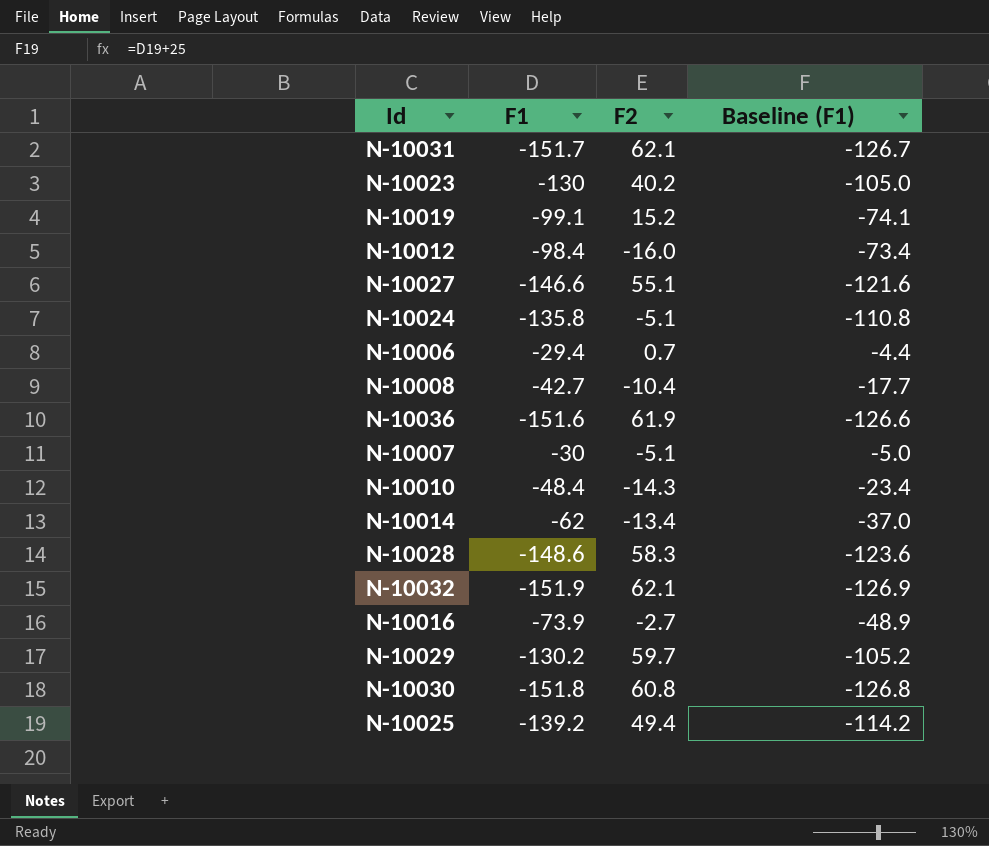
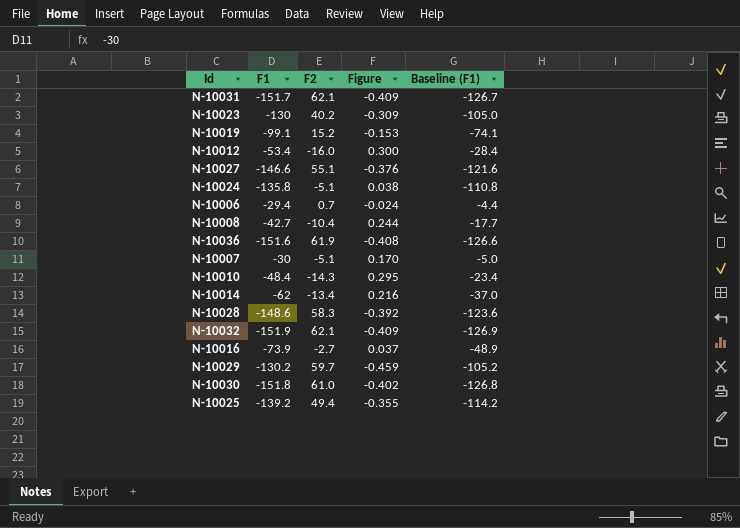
column Figure | formula: none -> [F2] / [F1]
N-10012 | F1: -98.4 -> -53.4
N-10012 | Baseline (F1): -73.4 -> -28.4
N-10030 | F2: 60.8 -> 61.0

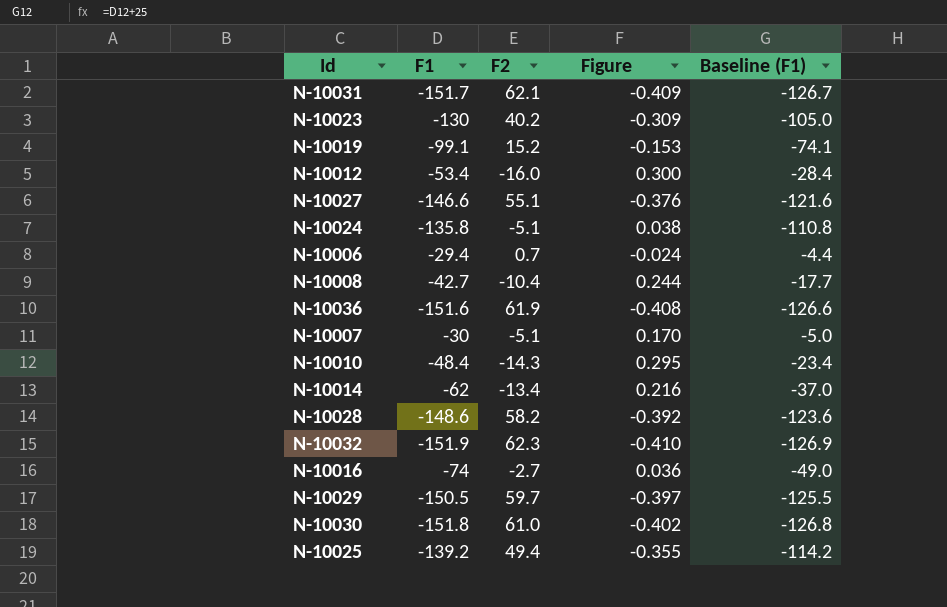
N-10028 | F2: 58.3 -> 58.2
N-10032 | F2: 62.1 -> 62.3
N-10032 | Figure: -0.409 -> -0.410
N-10016 | F1: -73.9 -> -74
N-10016 | Figure: 0.037 -> 0.036
N-10016 | Baseline (F1): -48.9 -> -49.0
N-10029 | F1: -130.2 -> -150.5
N-10029 | Figure: -0.459 -> -0.397
N-10029 | Baseline (F1): -105.2 -> -125.5

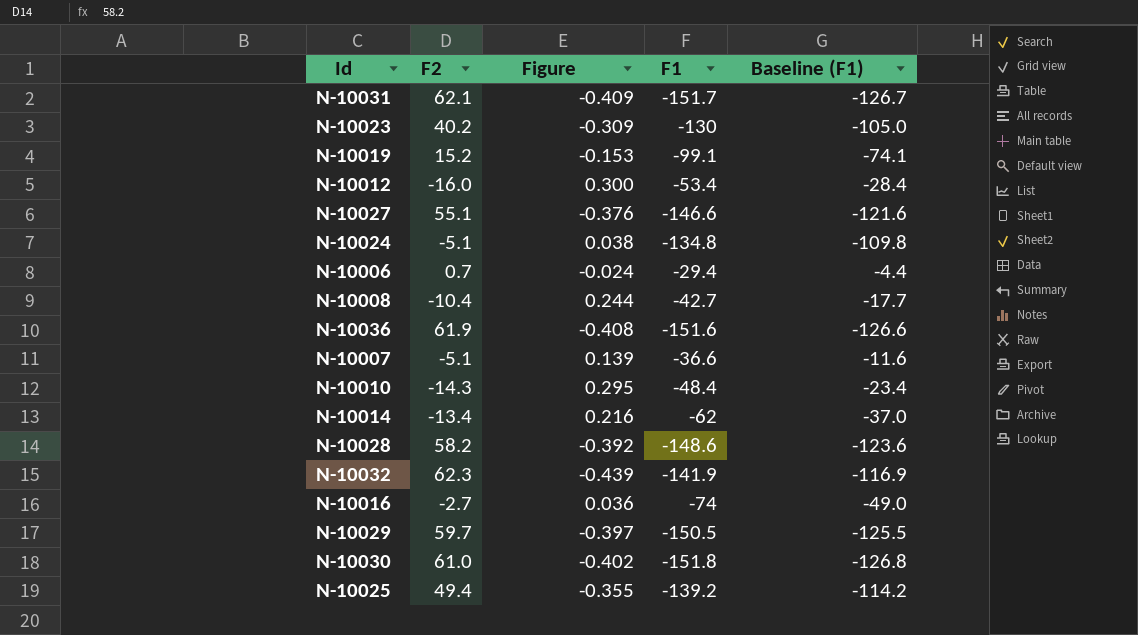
column F1 | position: 2 -> 4
N-10024 | F1: -135.8 -> -134.8
N-10024 | Baseline (F1): -110.8 -> -109.8
N-10007 | Figure: 0.170 -> 0.139
N-10007 | F1: -30 -> -36.6
N-10007 | Baseline (F1): -5.0 -> -11.6
N-10032 | Figure: -0.410 -> -0.439
N-10032 | F1: -151.9 -> -141.9
N-10032 | Baseline (F1): -126.9 -> -116.9

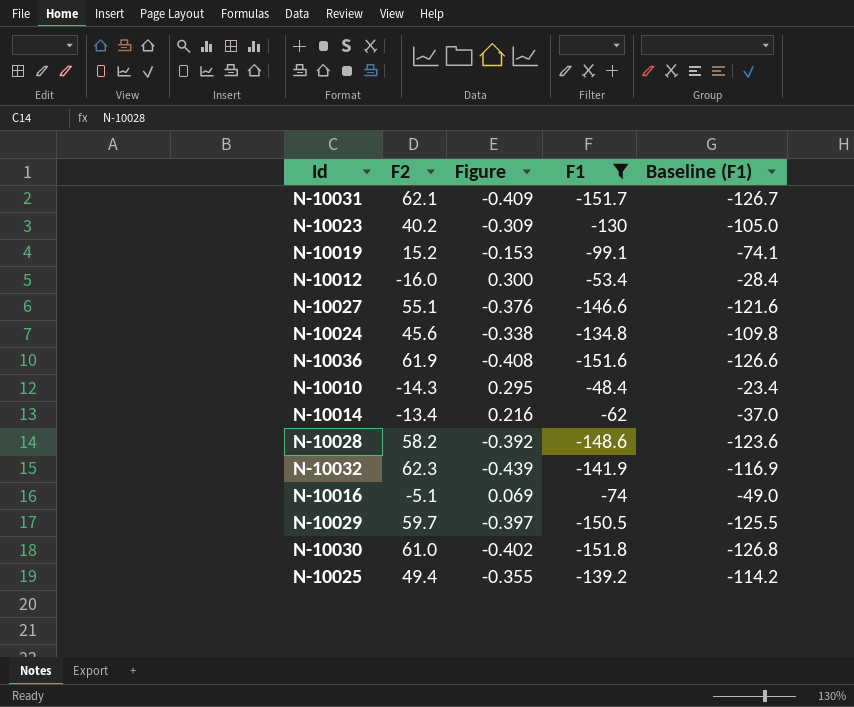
filter: none -> F1 <= -48.4
N-10024 | F2: -5.1 -> 45.6
N-10024 | Figure: 0.038 -> -0.338
N-10016 | F2: -2.7 -> -5.1
N-10016 | Figure: 0.036 -> 0.069

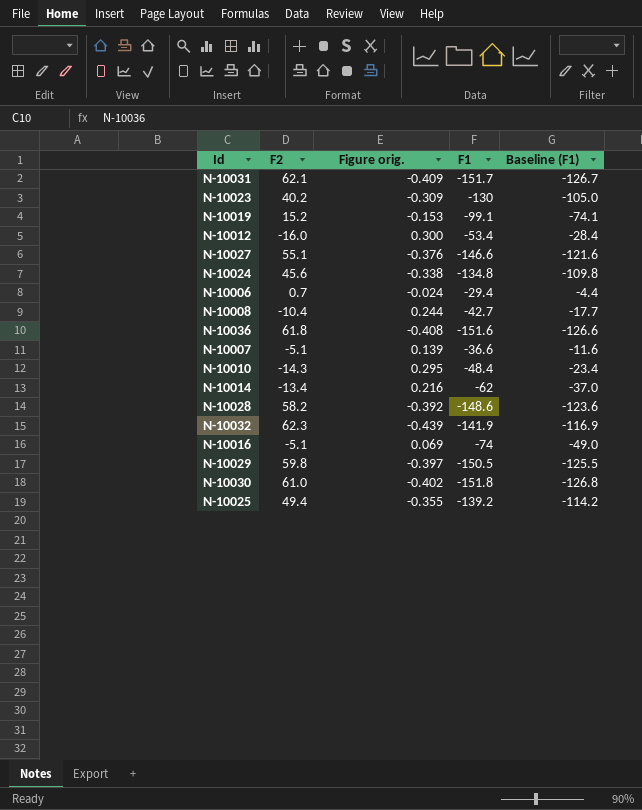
filter: F1 <= -48.4 -> none
column name: Figure -> Figure orig.
N-10036 | F2: 61.9 -> 61.8
N-10029 | F2: 59.7 -> 59.8

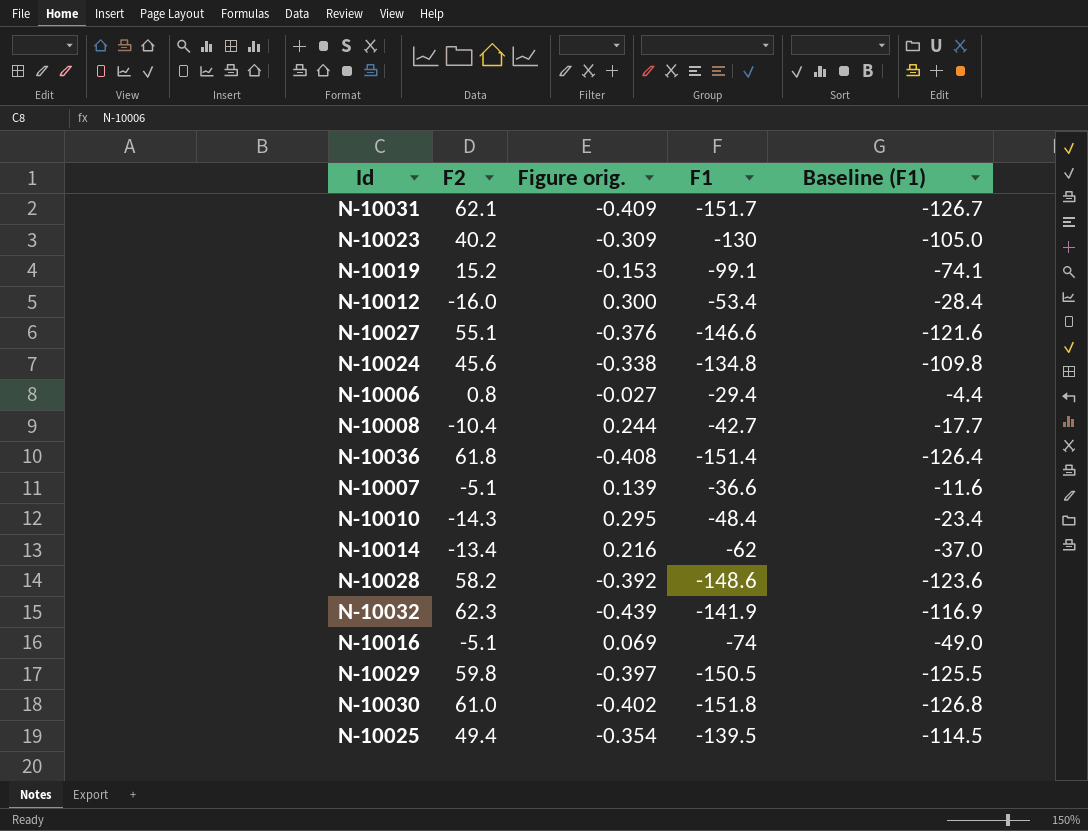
N-10006 | F2: 0.7 -> 0.8
N-10006 | Figure orig.: -0.024 -> -0.027
N-10036 | F1: -151.6 -> -151.4
N-10036 | Baseline (F1): -126.6 -> -126.4
N-10025 | Figure orig.: -0.355 -> -0.354
N-10025 | F1: -139.2 -> -139.5
N-10025 | Baseline (F1): -114.2 -> -114.5

